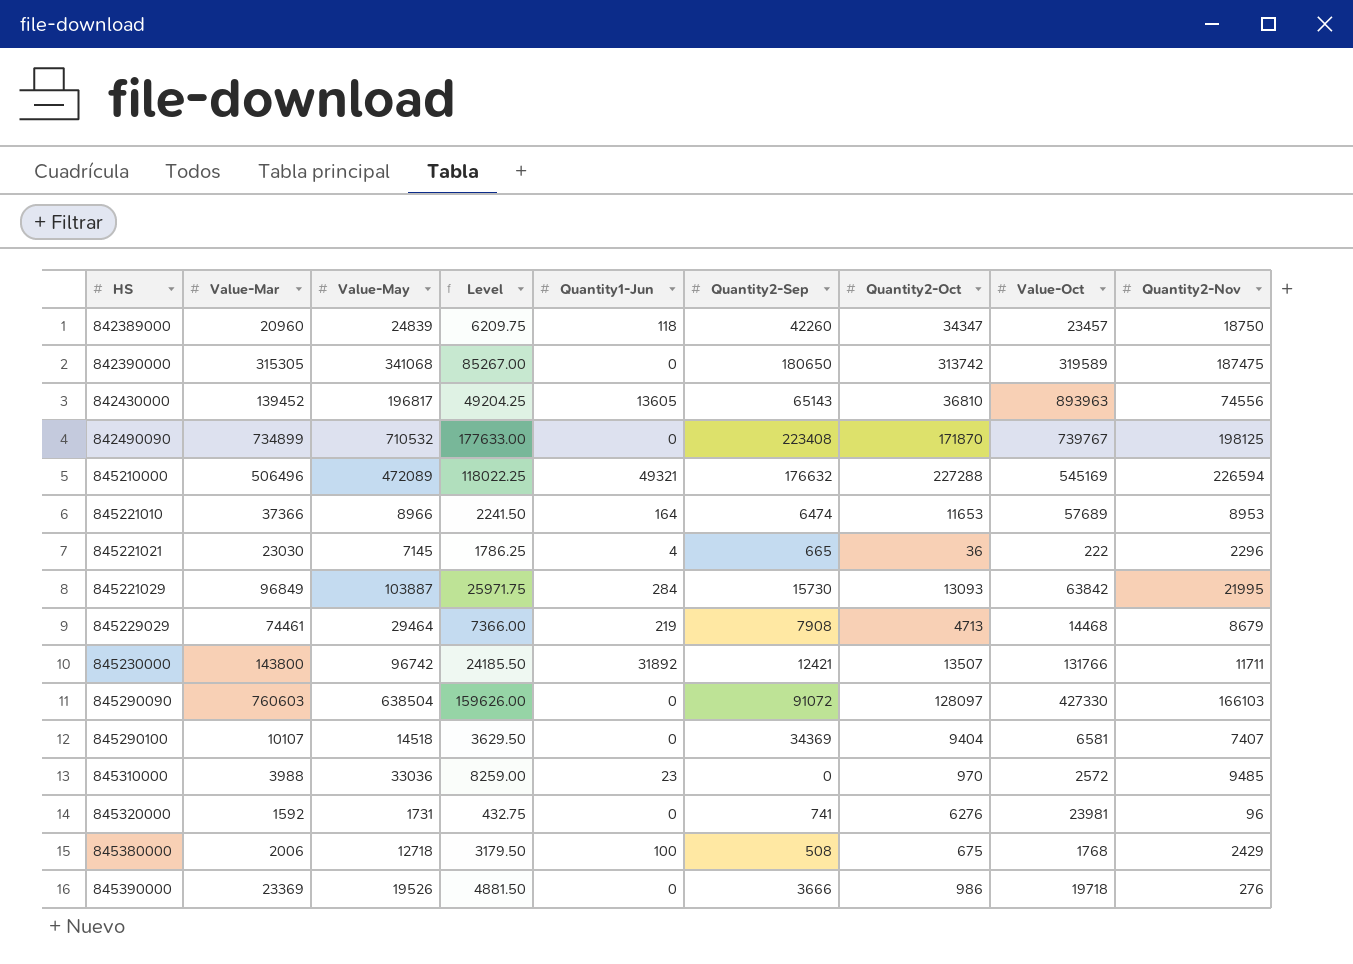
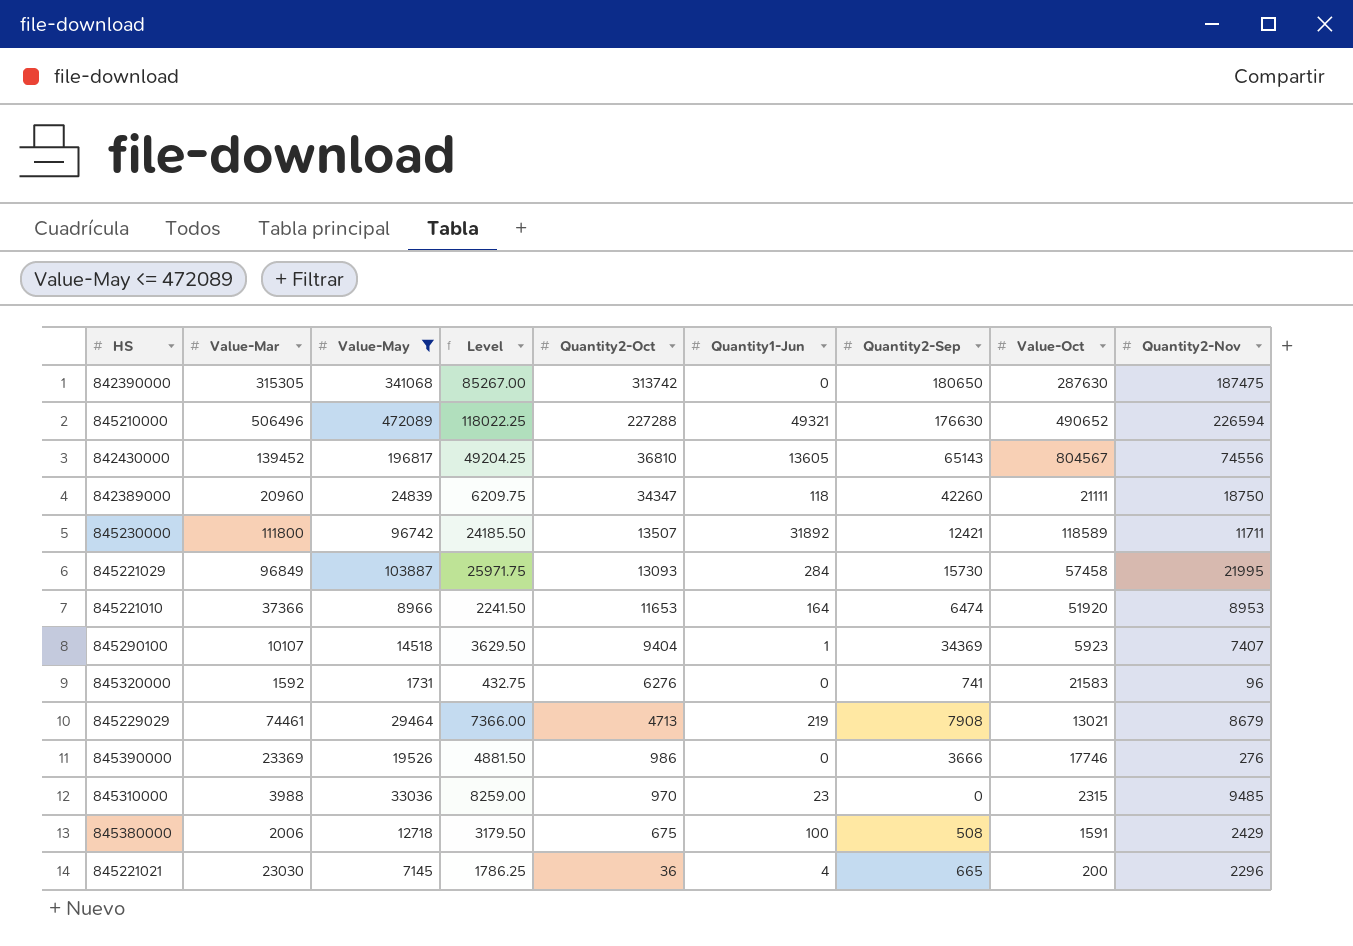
filter: none -> Value-May <= 472089
row order: HS ascending -> Quantity2-Oct descending
column Quantity2-Oct | position: 7 -> 5
842390000 | Value-Oct: 319589 -> 287630
845210000 | Quantity2-Sep: 176632 -> 176630
845210000 | Value-Oct: 545169 -> 490652
842430000 | Value-Oct: 893963 -> 804567
842389000 | Value-Oct: 23457 -> 21111
845230000 | Value-Mar: 143800 -> 111800
845230000 | Value-Oct: 131766 -> 118589
845221029 | Value-Oct: 63842 -> 57458
845221010 | Value-Oct: 57689 -> 51920
845290100 | Quantity1-Jun: 0 -> 1
845290100 | Value-Oct: 6581 -> 5923
845320000 | Value-Oct: 23981 -> 21583
845229029 | Value-Oct: 14468 -> 13021
845390000 | Value-Oct: 19718 -> 17746
845310000 | Value-Oct: 2572 -> 2315
845380000 | Value-Oct: 1768 -> 1591
845221021 | Value-Oct: 222 -> 200

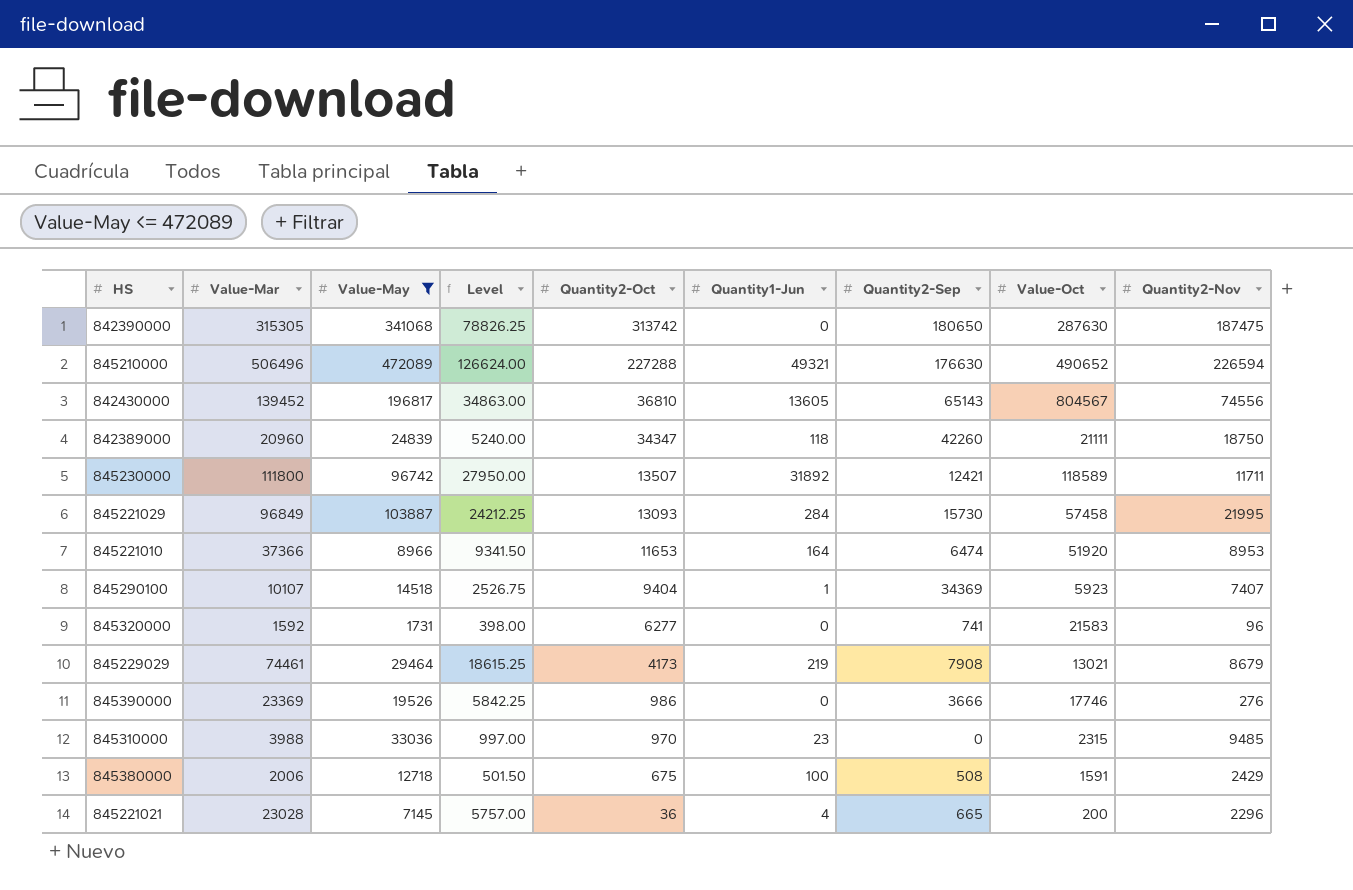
column Level | formula: [Value-May] * 0.25 -> [Value-Mar] * 0.25
845320000 | Quantity2-Oct: 6276 -> 6277
845229029 | Quantity2-Oct: 4713 -> 4173
845221021 | Value-Mar: 23030 -> 23028

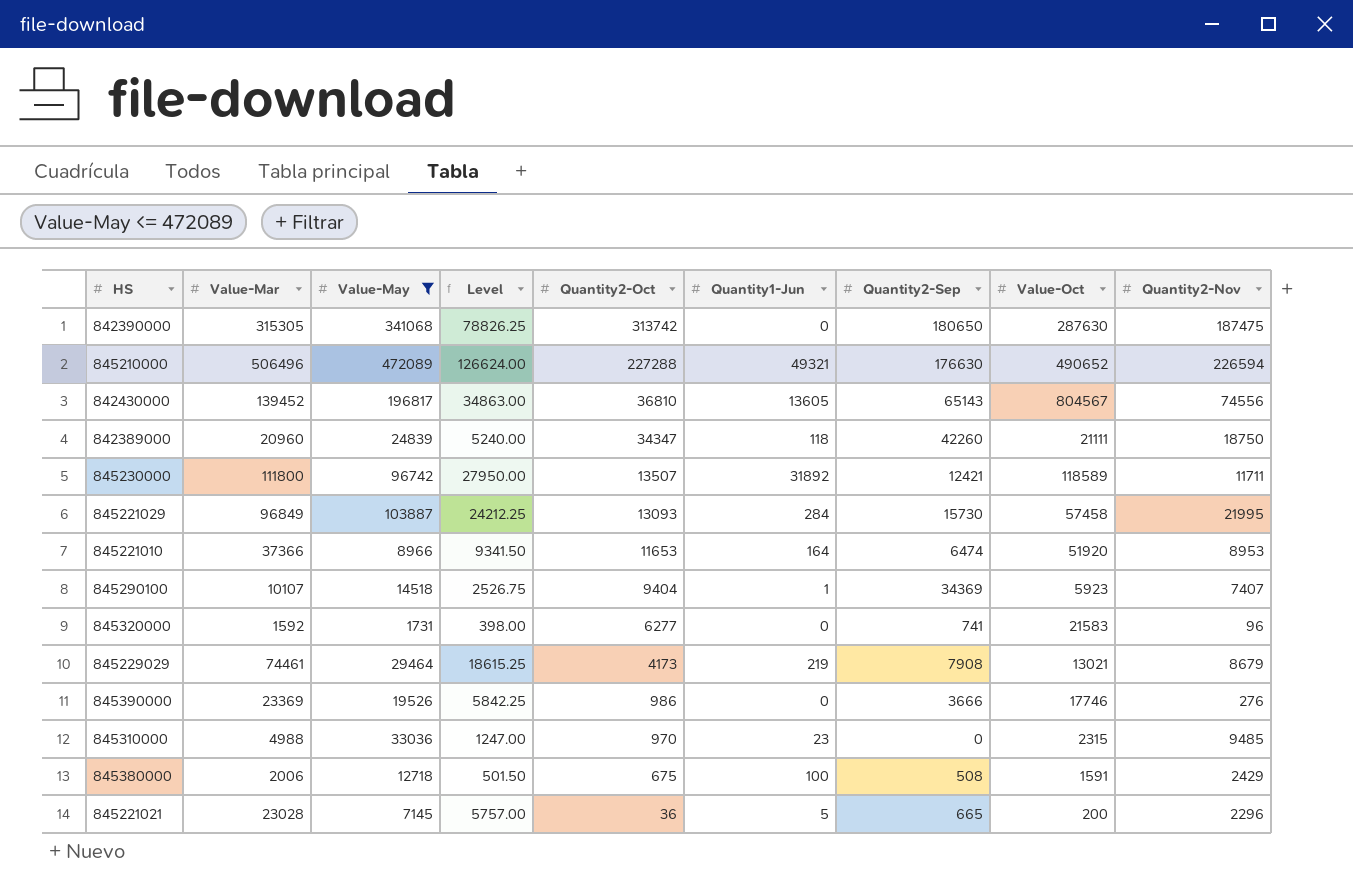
845310000 | Value-Mar: 3988 -> 4988
845310000 | Level: 997.00 -> 1247.00
845221021 | Quantity1-Jun: 4 -> 5

